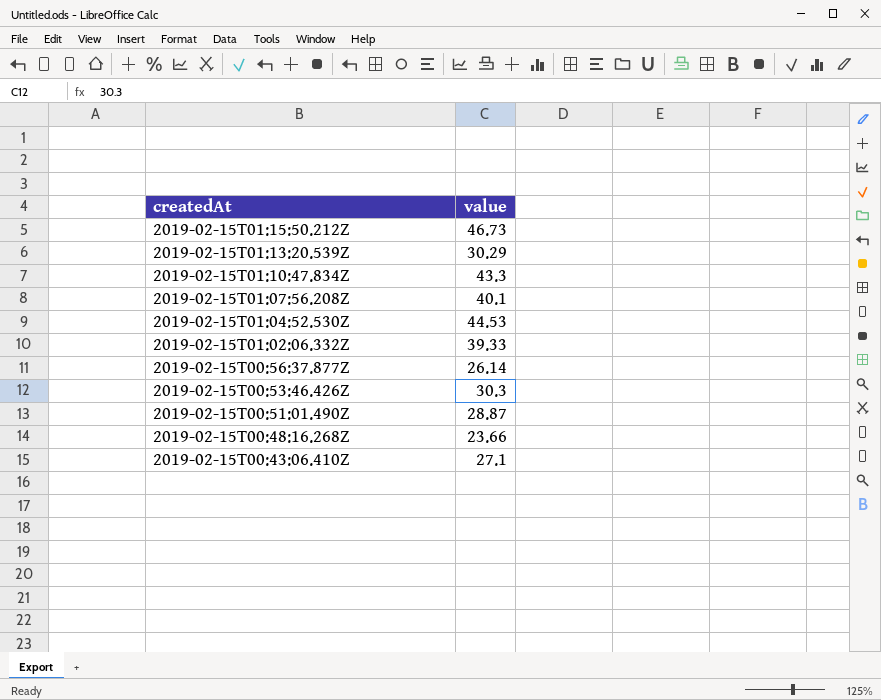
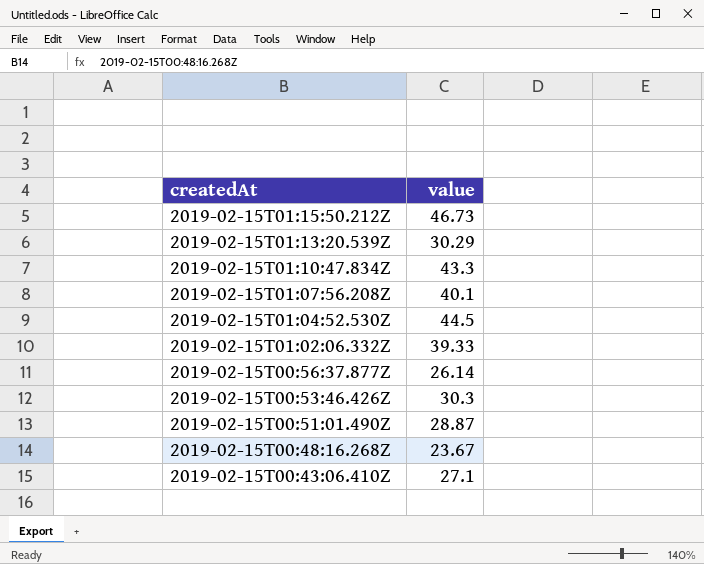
2019-02-15T01:04:52.530Z | value: 44.53 -> 44.5
2019-02-15T00:48:16.268Z | value: 23.66 -> 23.67

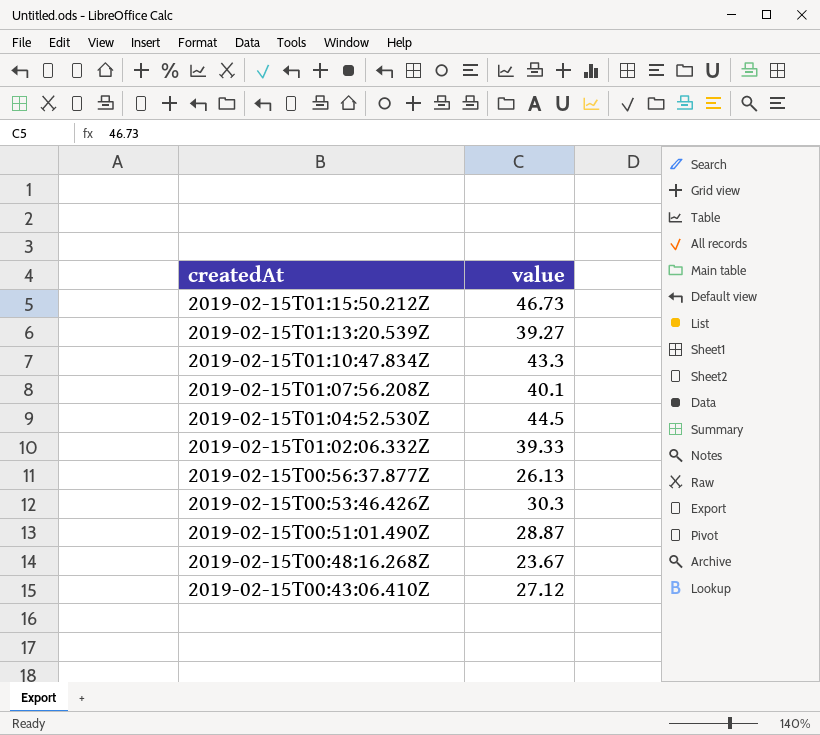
2019-02-15T01:13:20.539Z | value: 30.29 -> 39.27
2019-02-15T00:56:37.877Z | value: 26.14 -> 26.13
2019-02-15T00:43:06.410Z | value: 27.1 -> 27.12

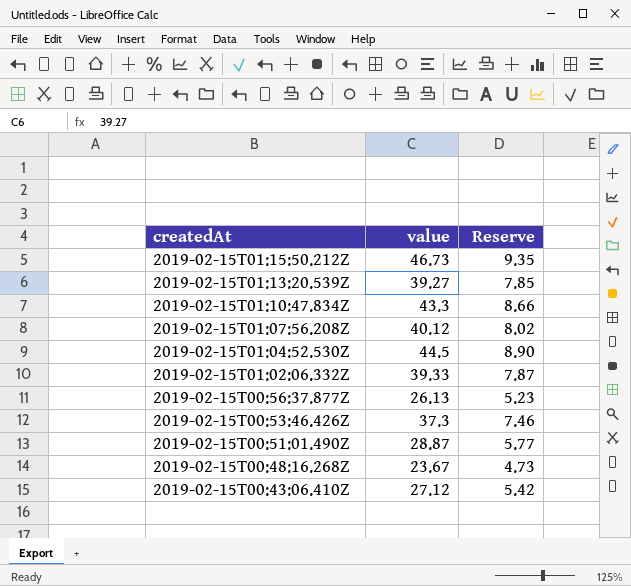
column Reserve | formula: none -> [value] * 0.2
2019-02-15T01:07:56.208Z | value: 40.1 -> 40.12
2019-02-15T00:53:46.426Z | value: 30.3 -> 37.3

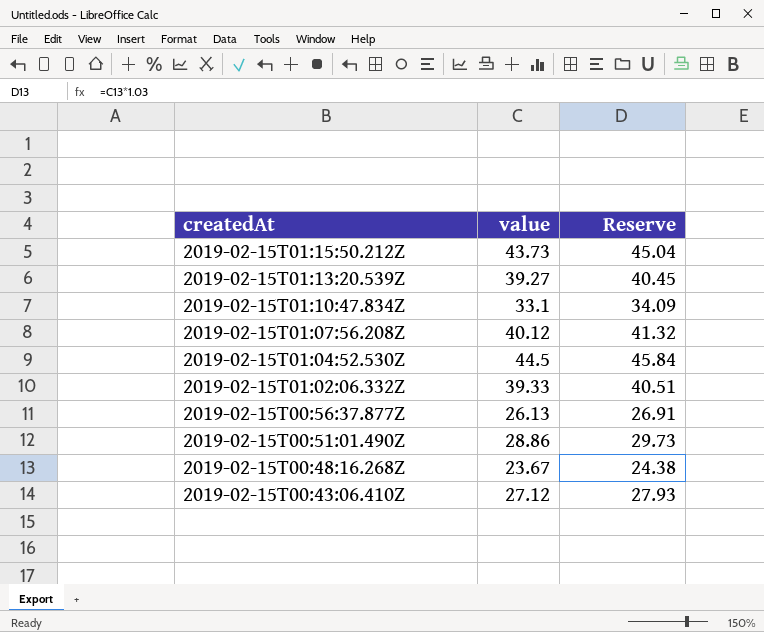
column Reserve | formula: [value] * 0.2 -> [value] * 1.03
row 2019-02-15T00:53:46.426Z: 37.3 | 7.46 -> none
2019-02-15T01:15:50.212Z | value: 46.73 -> 43.73
2019-02-15T01:10:47.834Z | value: 43.3 -> 33.1
2019-02-15T00:51:01.490Z | value: 28.87 -> 28.86

